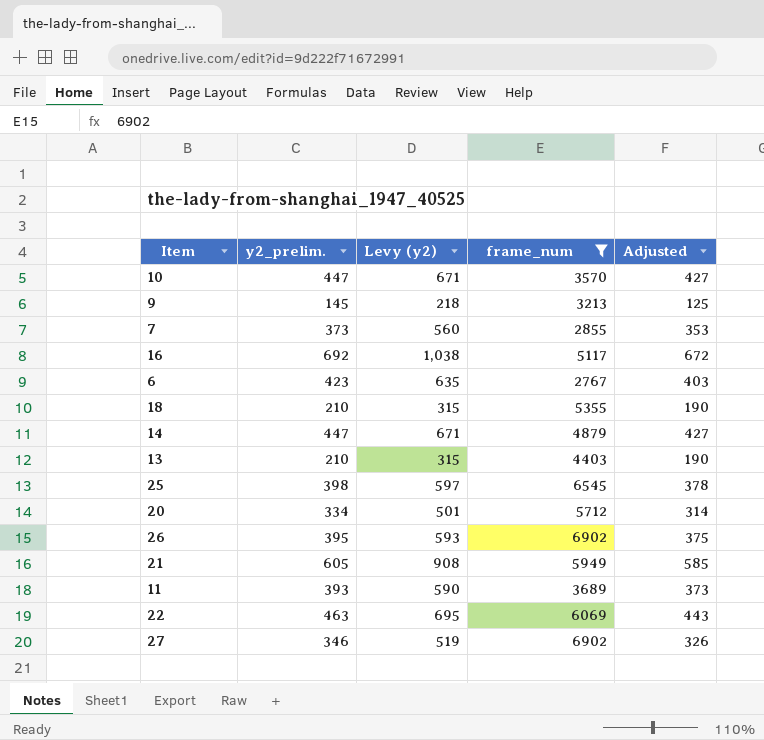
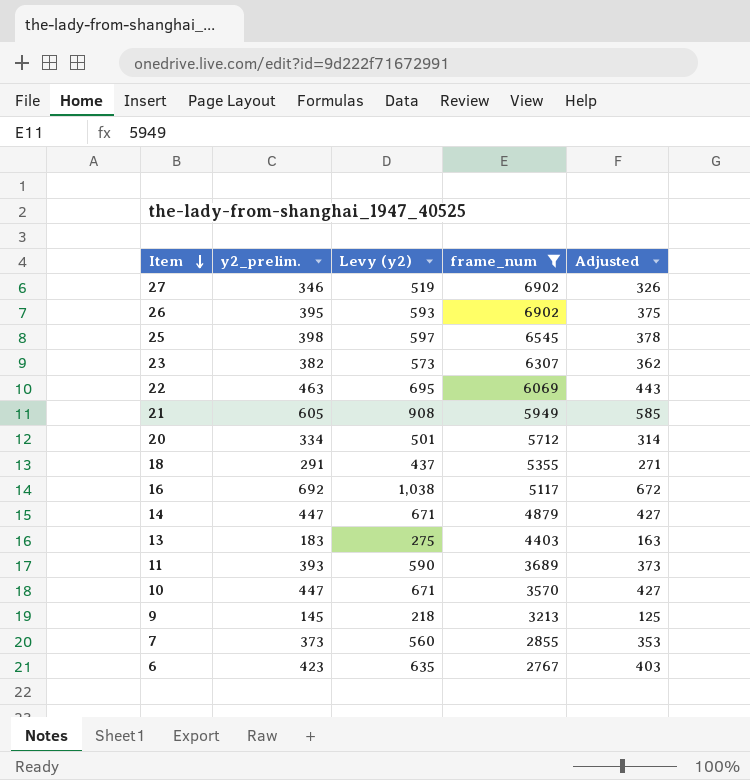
row order: none -> Item descending
row 23: none -> 382 | 573 | 6307 | 362
18 | y2_prelim.: 210 -> 291
18 | Levy (y2): 315 -> 437
18 | Adjusted: 190 -> 271
13 | y2_prelim.: 210 -> 183
13 | Levy (y2): 315 -> 275
13 | Adjusted: 190 -> 163

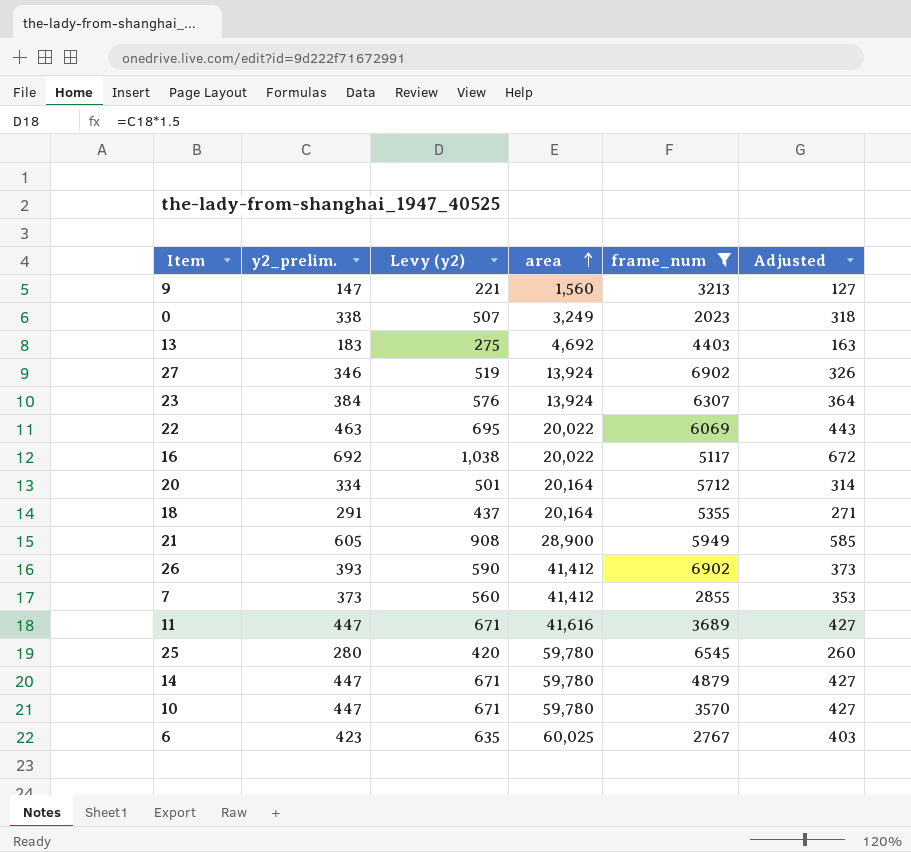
row order: Item descending -> area ascending
column area | position: none -> 4
9 | y2_prelim.: 145 -> 147
9 | Levy (y2): 218 -> 221
9 | Adjusted: 125 -> 127
row 0: none -> 338 | 507 | 3,249 | 2023 | 318
23 | y2_prelim.: 382 -> 384
23 | Levy (y2): 573 -> 576
23 | Adjusted: 362 -> 364
26 | y2_prelim.: 395 -> 393
26 | Levy (y2): 593 -> 590
26 | Adjusted: 375 -> 373
11 | y2_prelim.: 393 -> 447
11 | Levy (y2): 590 -> 671
11 | Adjusted: 373 -> 427
25 | y2_prelim.: 398 -> 280
25 | Levy (y2): 597 -> 420
25 | Adjusted: 378 -> 260

